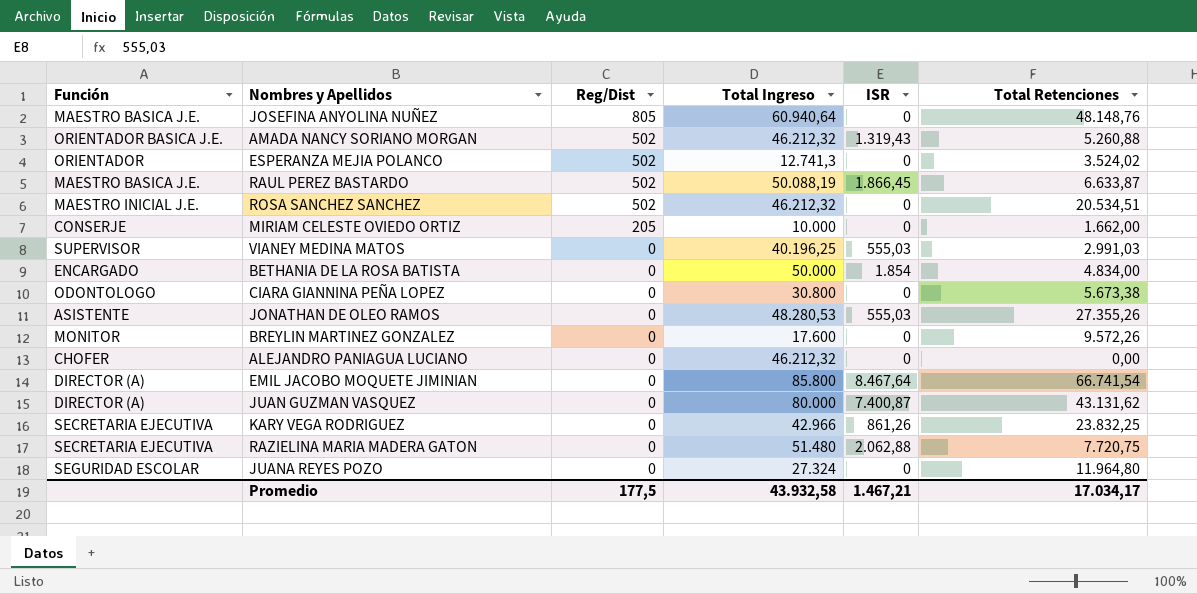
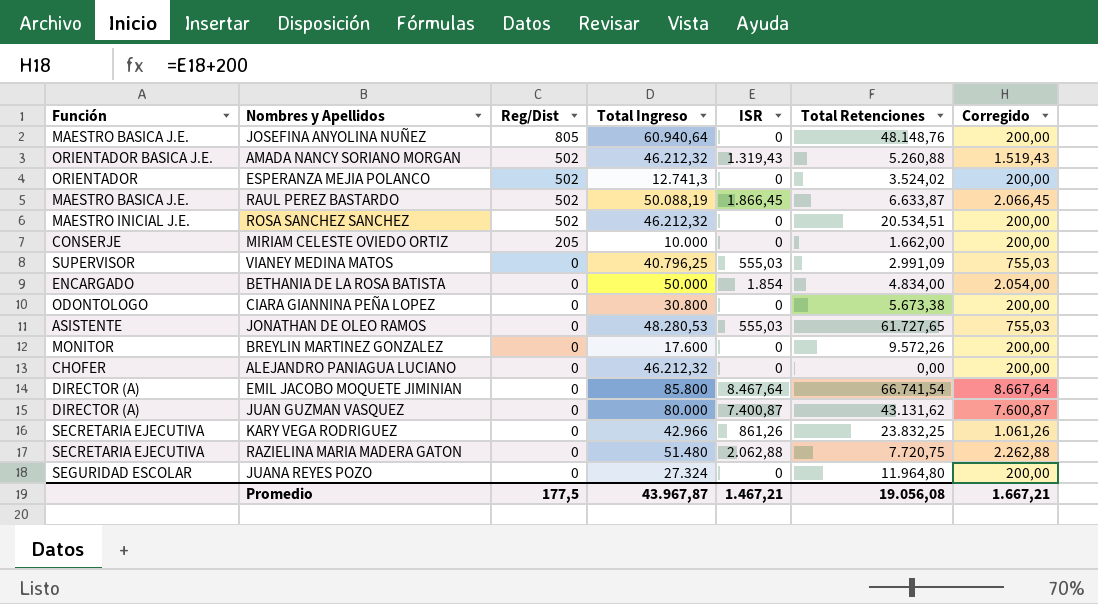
column Corregido | formula: none -> [ISR] + 200
VIANEY MEDINA MATOS | Total Ingreso: 40.196,25 -> 40.796,25
VIANEY MEDINA MATOS | Total Retenciones: 2.991,03 -> 2.991,09
JONATHAN DE OLEO RAMOS | Total Retenciones: 27.355,26 -> 61.727,65
Promedio | Total Ingreso: 43.932,58 -> 43.967,87
Promedio | Total Retenciones: 17.034,17 -> 19.056,08

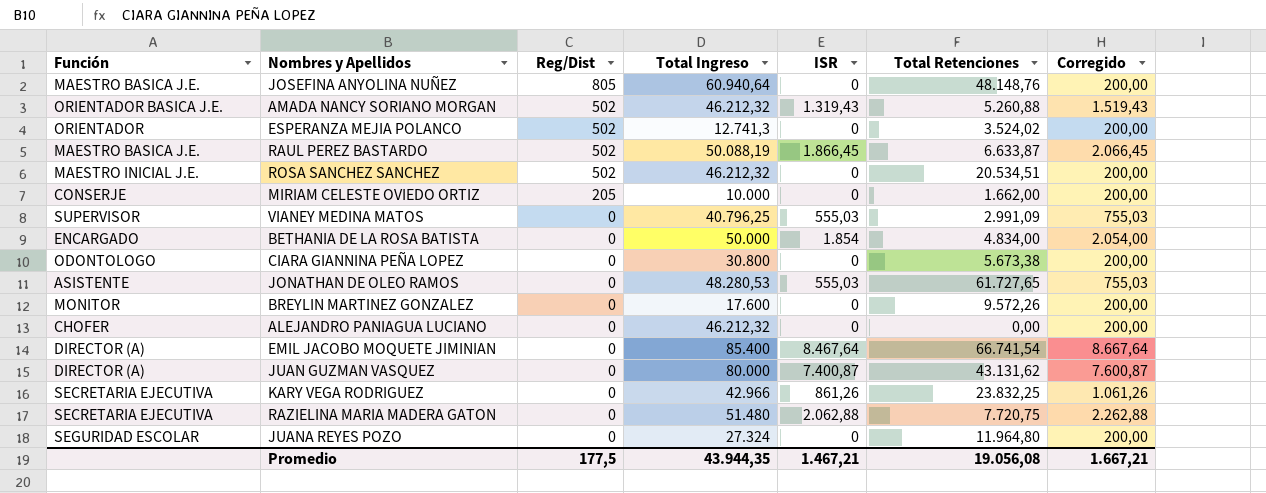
EMIL JACOBO MOQUETE JIMINIAN | Total Ingreso: 85.800 -> 85.400
Promedio | Total Ingreso: 43.967,87 -> 43.944,35

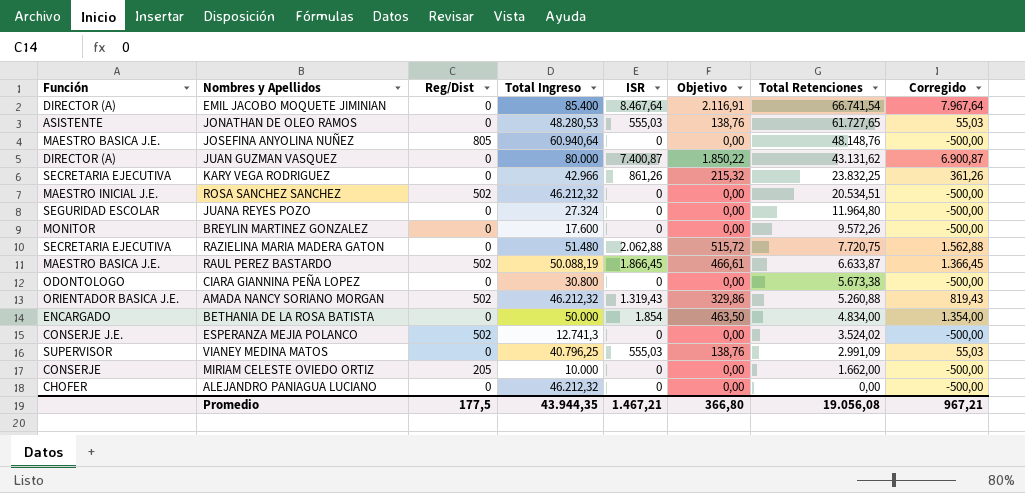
row order: Reg/Dist descending -> Total Retenciones descending
column Objetivo | formula: none -> [ISR] * 0,25
column Corregido | formula: [ISR] + 200 -> [ISR] - 500
ESPERANZA MEJIA POLANCO | Función: ORIENTADOR -> CONSERJE J.E.
Promedio | Corregido: 1.667,21 -> 967,21

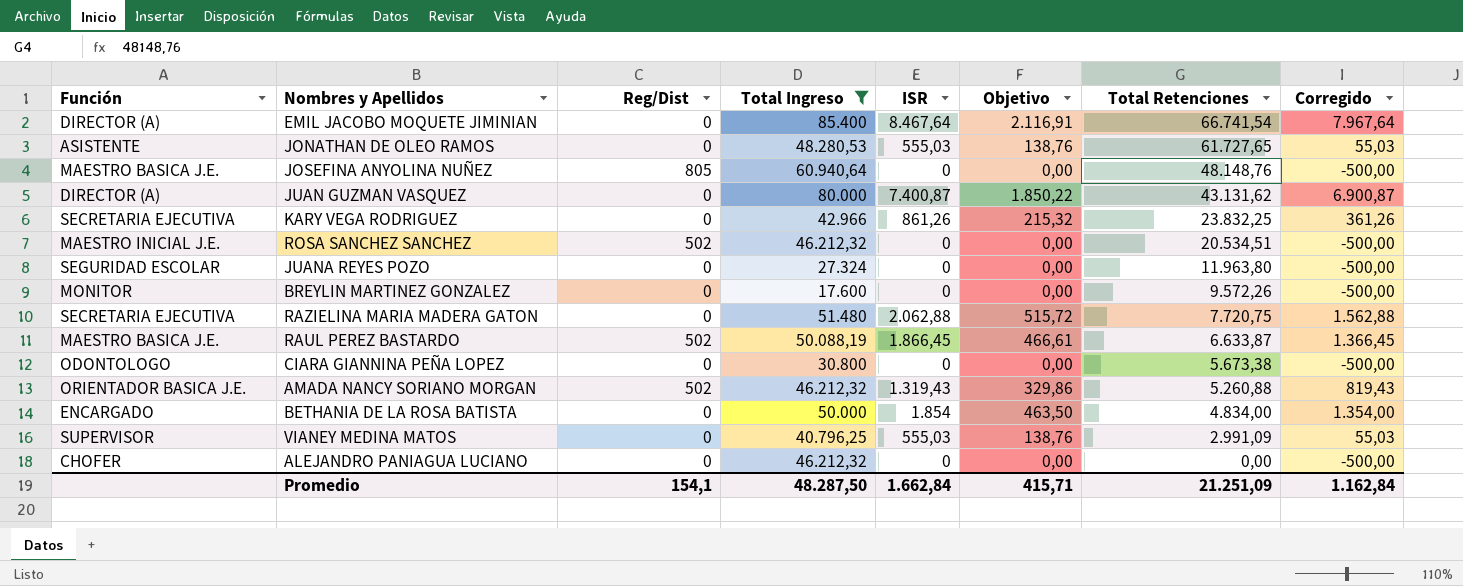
filter: none -> Total Ingreso >= 17.600
JUANA REYES POZO | Total Retenciones: 11.964,80 -> 11.963,80
Promedio | Reg/Dist: 177,5 -> 154,1
Promedio | Total Ingreso: 43.944,35 -> 48.287,50
Promedio | ISR: 1.467,21 -> 1.662,84
Promedio | Objetivo: 366,80 -> 415,71
Promedio | Total Retenciones: 19.056,08 -> 21.251,09
Promedio | Corregido: 967,21 -> 1.162,84

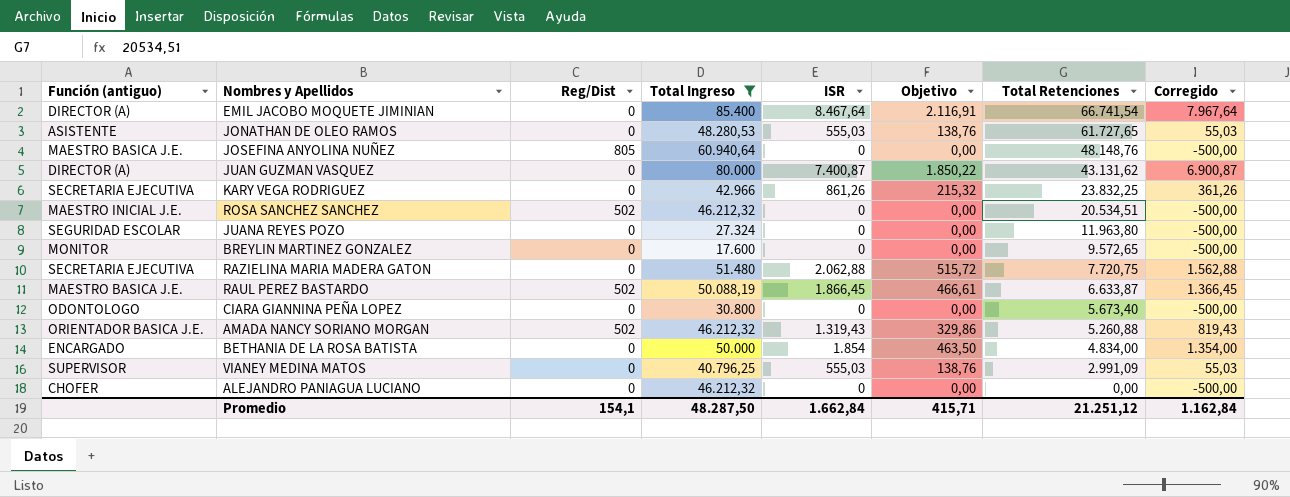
column name: Función -> Función (antiguo)
BREYLIN MARTINEZ GONZALEZ | Total Retenciones: 9.572,26 -> 9.572,65
CIARA GIANNINA PEÑA LOPEZ | Total Retenciones: 5.673,38 -> 5.673,40
Promedio | Total Retenciones: 21.251,09 -> 21.251,12

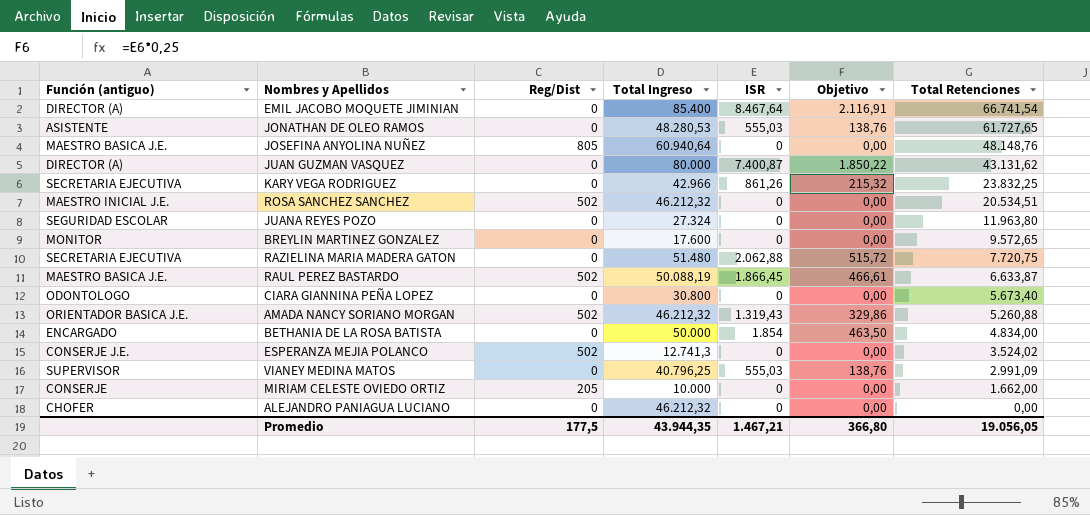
filter: Total Ingreso >= 17.600 -> none
column Corregido | formula: [ISR] - 500 -> none
Promedio | Reg/Dist: 154,1 -> 177,5
Promedio | Total Ingreso: 48.287,50 -> 43.944,35
Promedio | ISR: 1.662,84 -> 1.467,21
Promedio | Objetivo: 415,71 -> 366,80
Promedio | Total Retenciones: 21.251,12 -> 19.056,05

